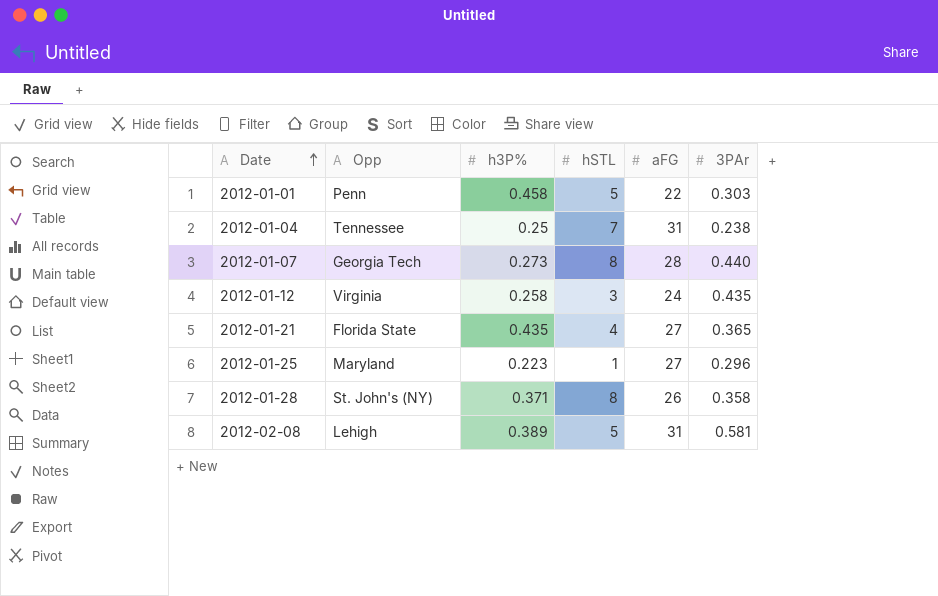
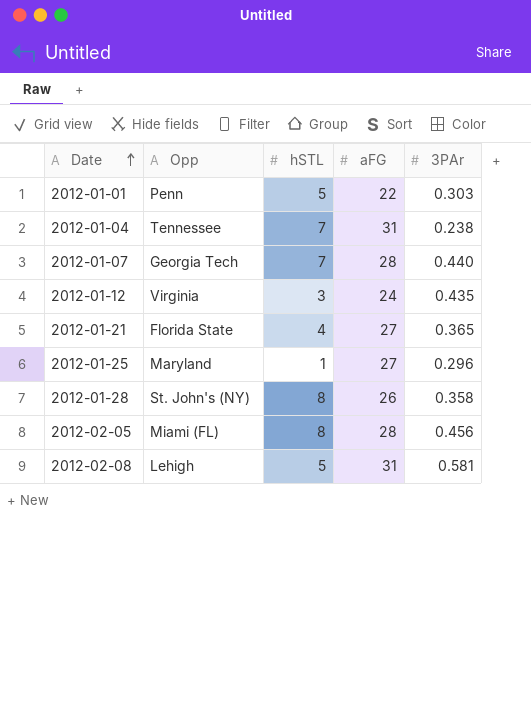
column h3P% | position: 3 -> none
2012-01-07 | hSTL: 8 -> 7
row 2012-02-05: none -> Miami (FL) | 8 | 28 | 0.456

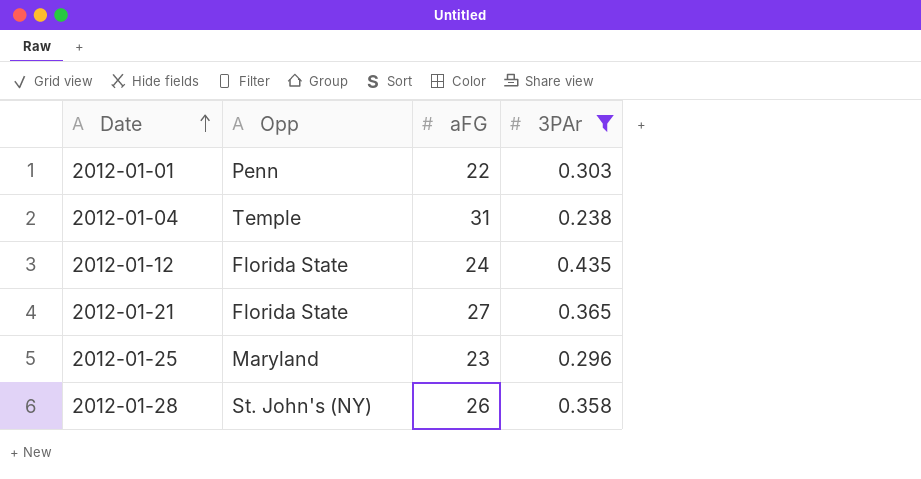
filter: none -> 3PAr <= 0.435
column hSTL | position: 3 -> none
2012-01-04 | Opp: Tennessee -> Temple
2012-01-12 | Opp: Virginia -> Florida State
2012-01-25 | aFG: 27 -> 23

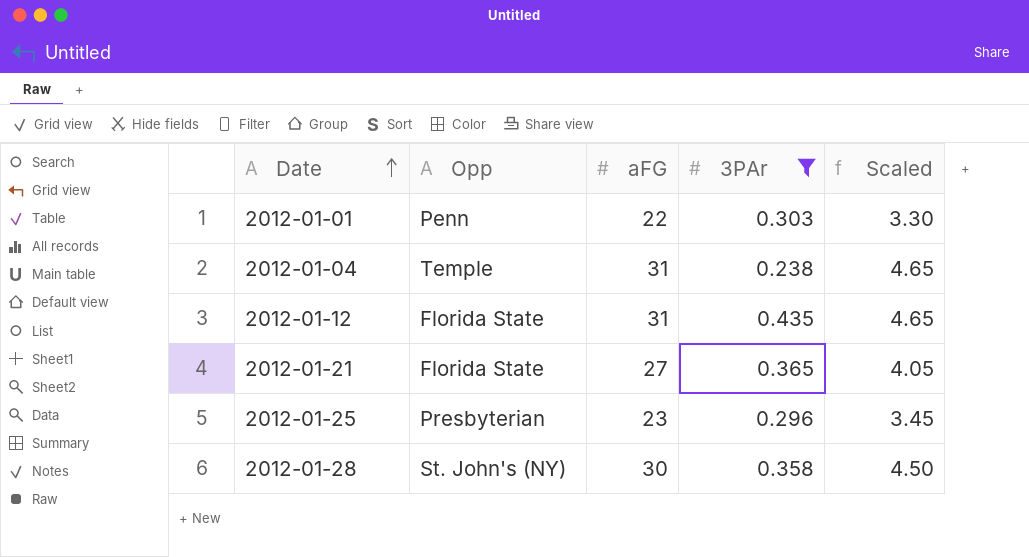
column Scaled | formula: none -> [aFG] * 0.15
2012-01-12 | aFG: 24 -> 31
2012-01-25 | Opp: Maryland -> Presbyterian
2012-01-28 | aFG: 26 -> 30

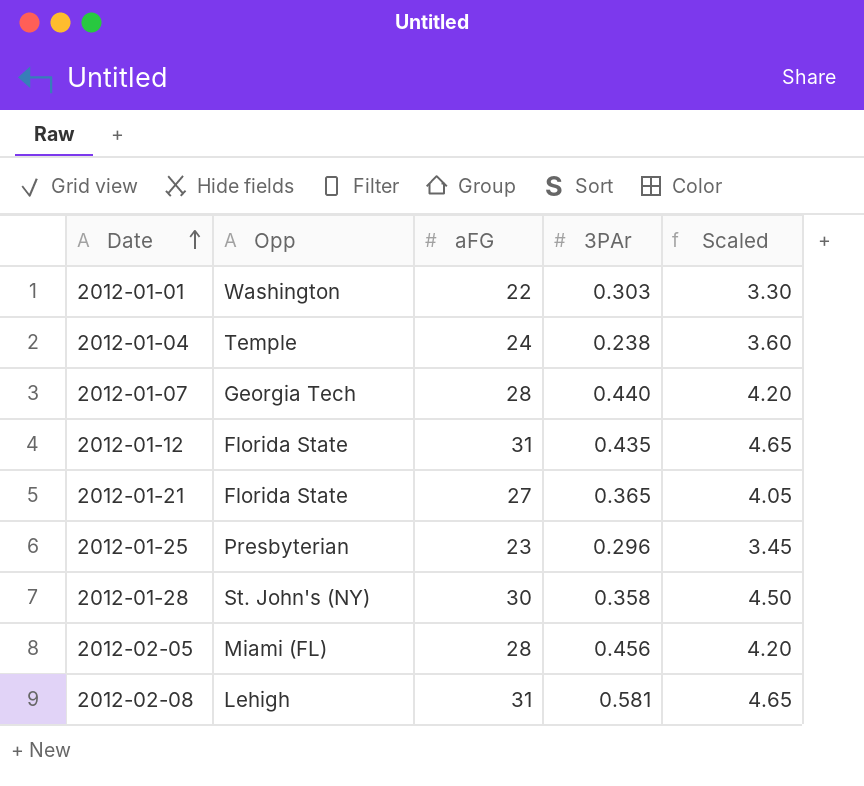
filter: 3PAr <= 0.435 -> none
2012-01-01 | Opp: Penn -> Washington
2012-01-04 | aFG: 31 -> 24
2012-01-04 | Scaled: 4.65 -> 3.60

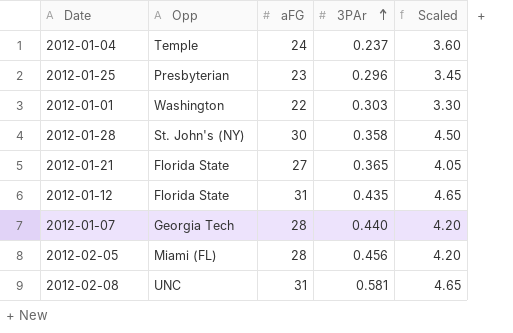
row order: Date ascending -> 3PAr ascending
2012-01-04 | 3PAr: 0.238 -> 0.237
2012-02-08 | Opp: Lehigh -> UNC

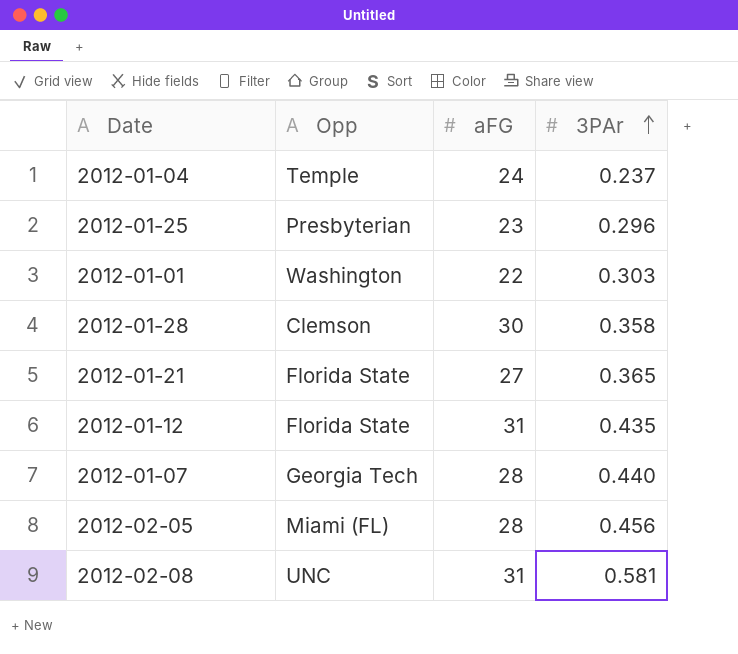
column Scaled | formula: [aFG] * 0.15 -> none
2012-01-28 | Opp: St. John's (NY) -> Clemson

